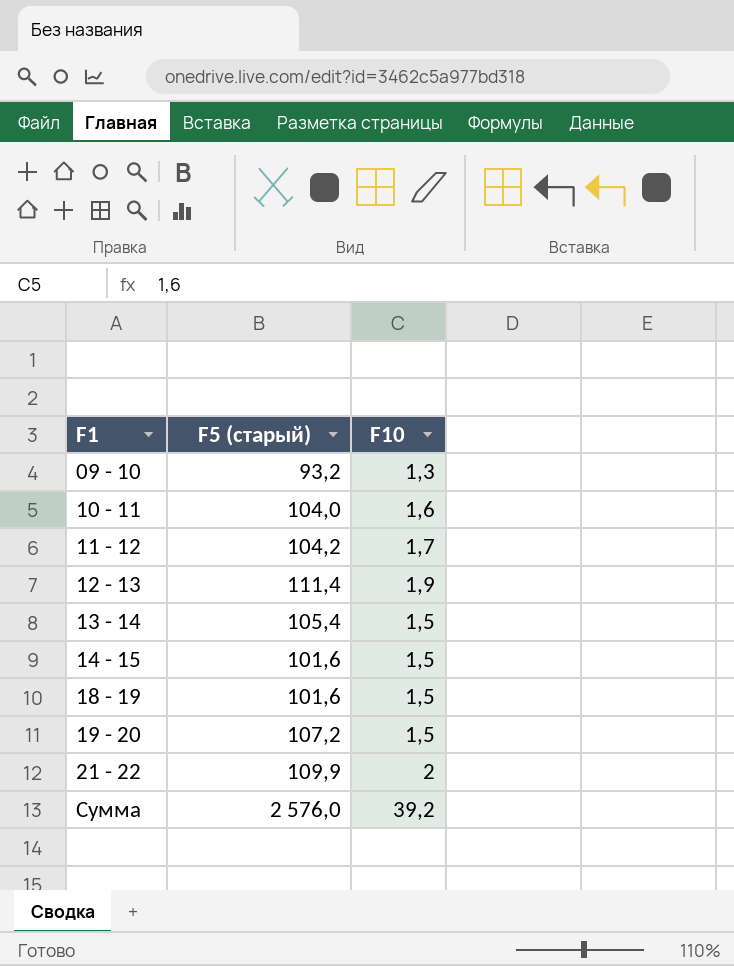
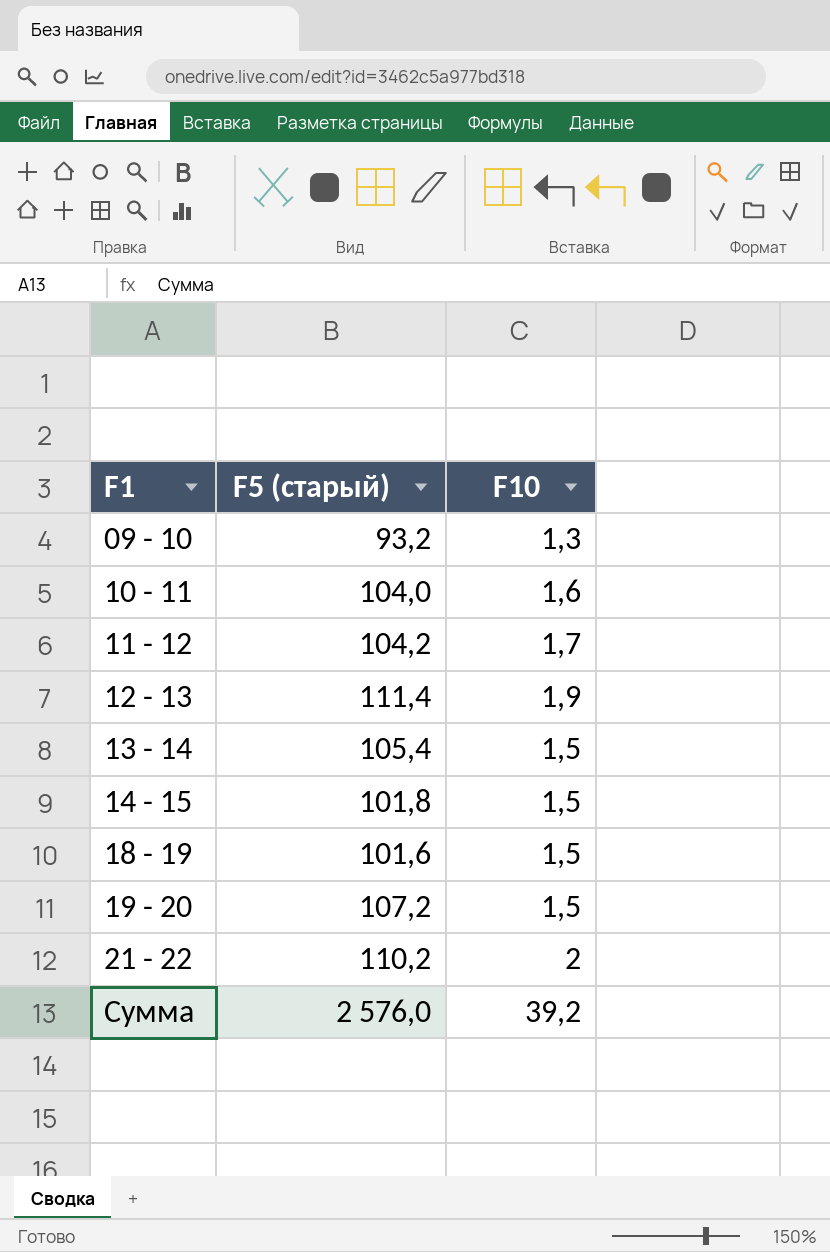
14 - 15 | F5 (старый): 101,6 -> 101,8
21 - 22 | F5 (старый): 109,9 -> 110,2

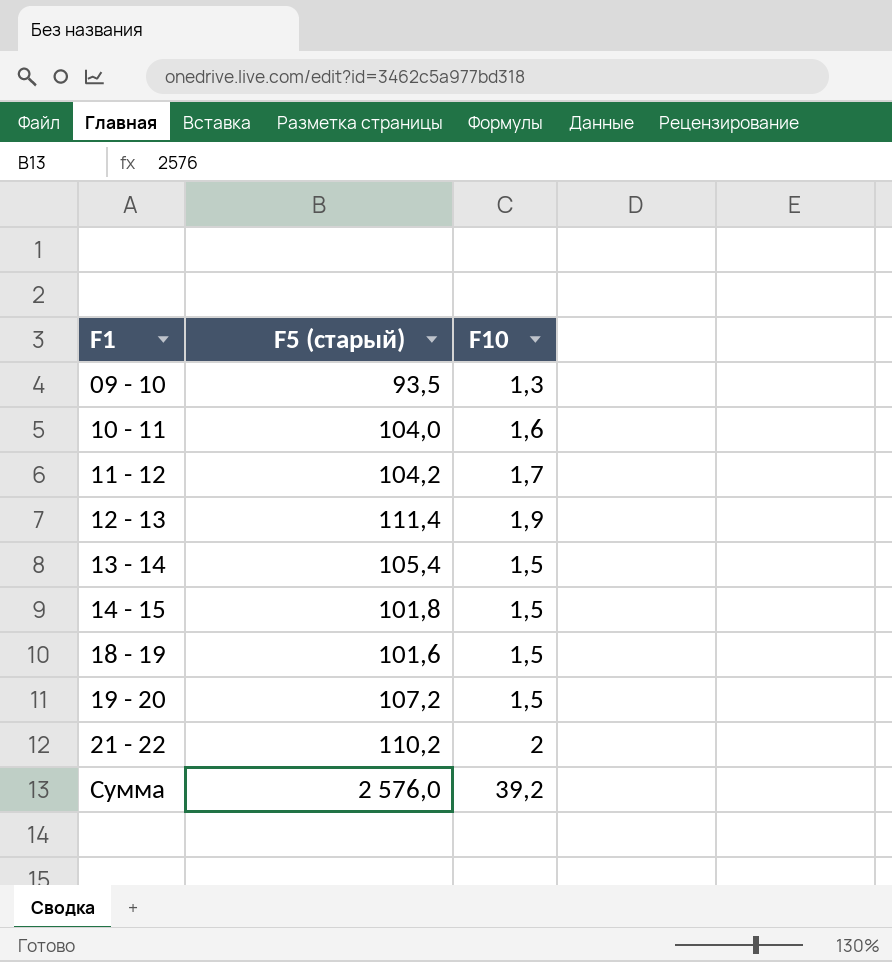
09 - 10 | F5 (старый): 93,2 -> 93,5

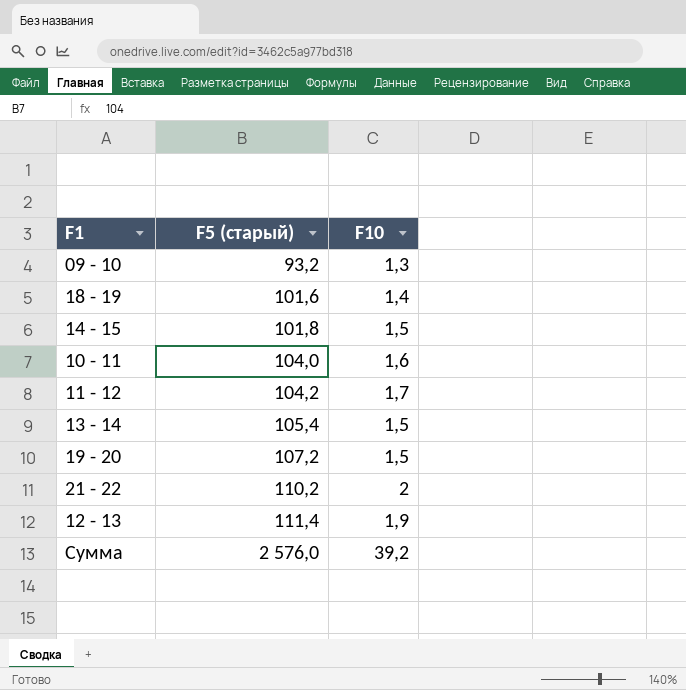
row order: F1 ascending -> F5 (старый) ascending
09 - 10 | F5 (старый): 93,5 -> 93,2
18 - 19 | F10: 1,5 -> 1,4

